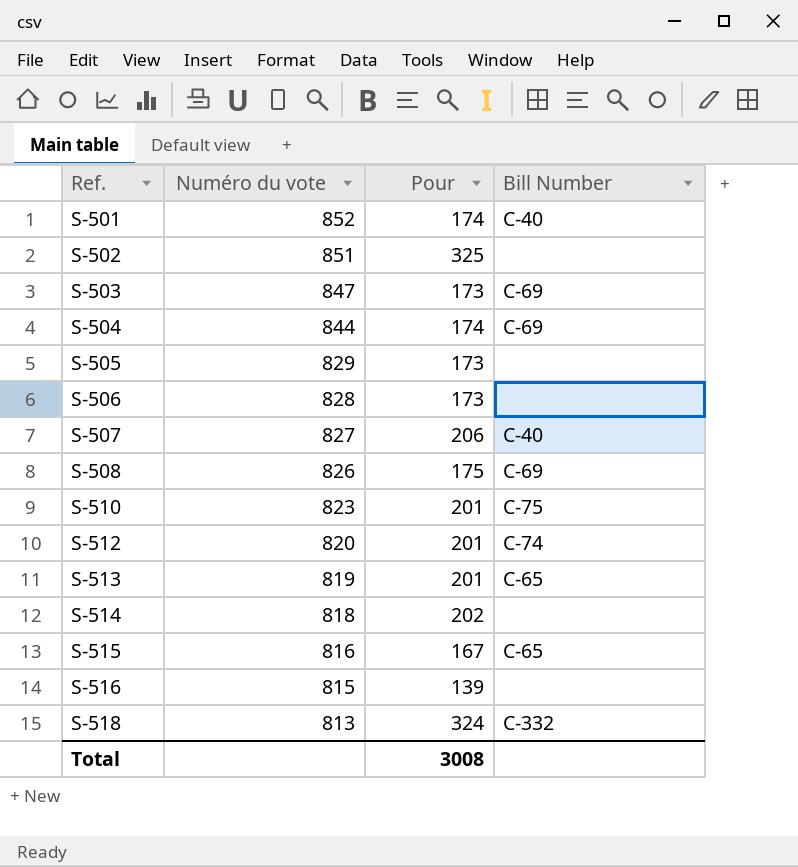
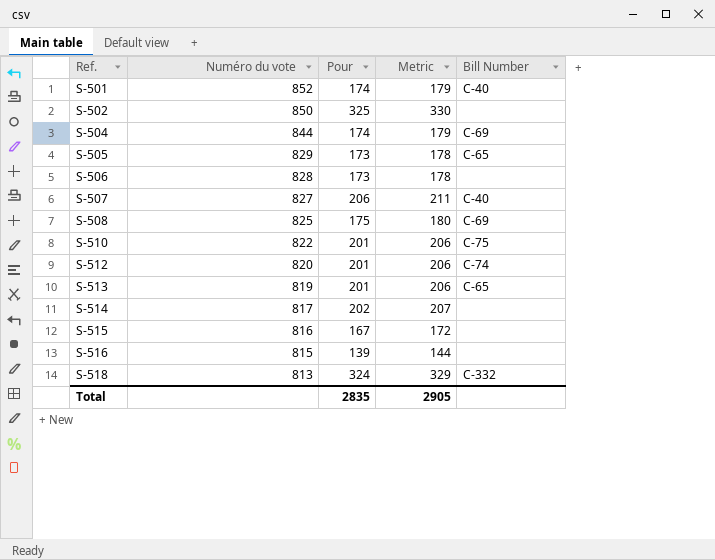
column Metric | formula: none -> [Pour] + 5
row S-503: 847 | 173 | C-69 -> none
S-502 | Numéro du vote: 851 -> 850
S-505 | Bill Number: none -> C-65
S-508 | Numéro du vote: 826 -> 825
S-510 | Numéro du vote: 823 -> 822
S-514 | Numéro du vote: 818 -> 817
S-515 | Bill Number: C-65 -> none
Total | Pour: 3008 -> 2835

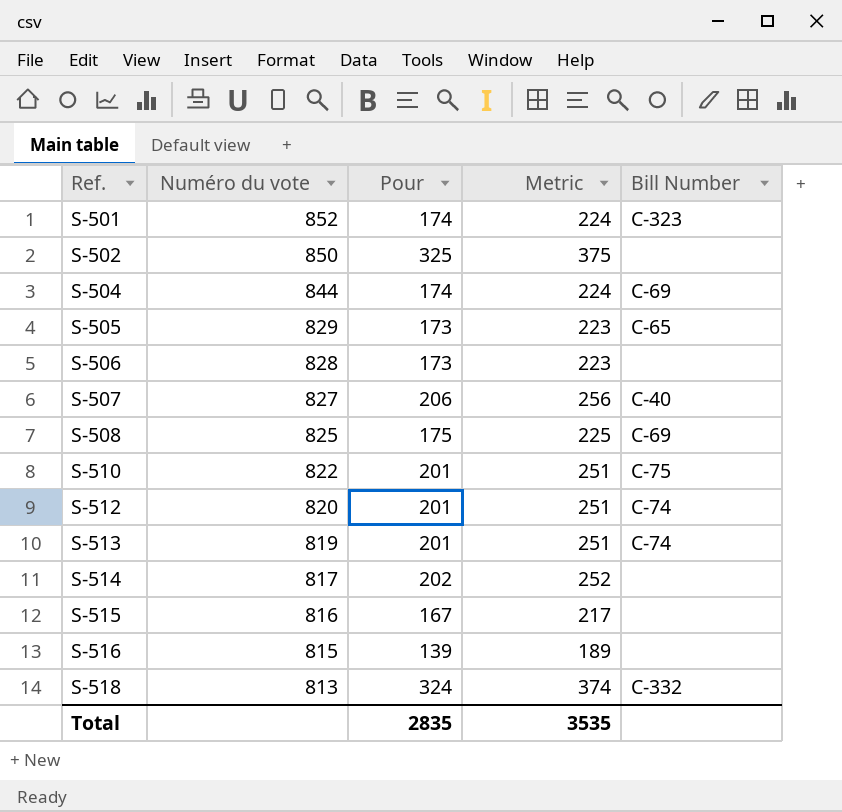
column Metric | formula: [Pour] + 5 -> [Pour] + 50
S-501 | Bill Number: C-40 -> C-323
S-513 | Bill Number: C-65 -> C-74
Total | Metric: 2905 -> 3535

